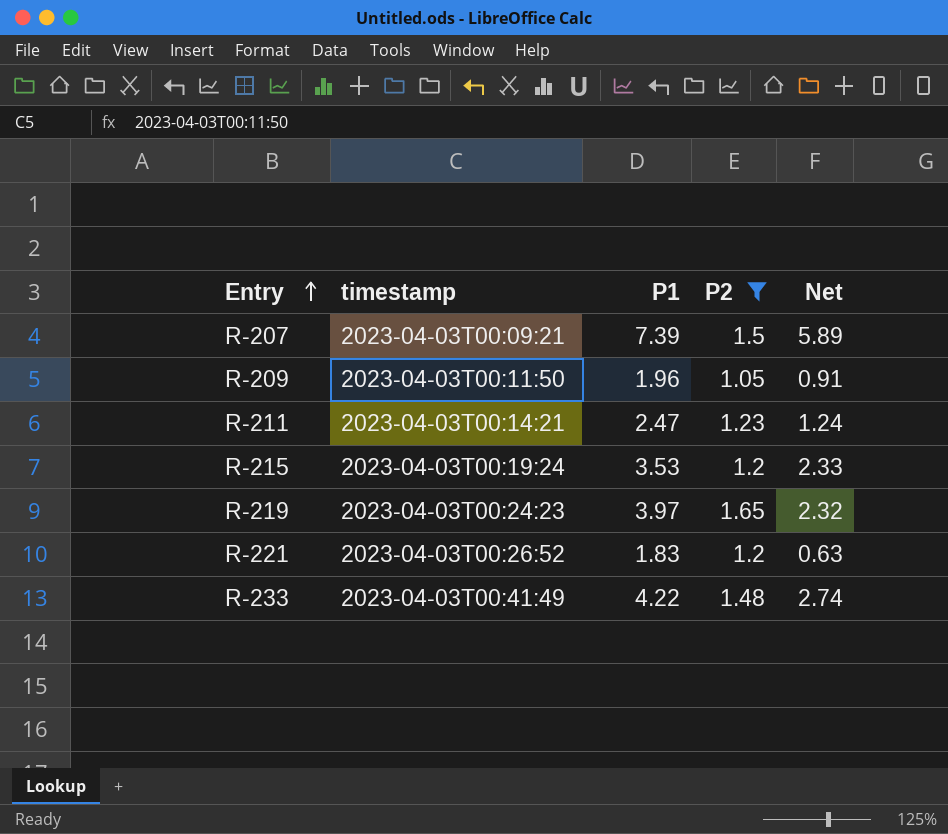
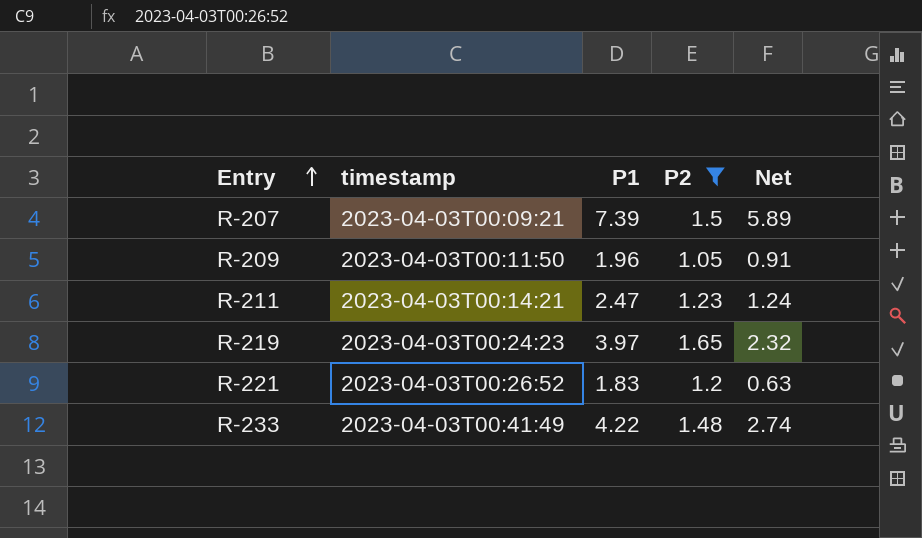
row R-215: 2023-04-03T00:19:24 | 3.53 | 1.2 | 2.33 -> none

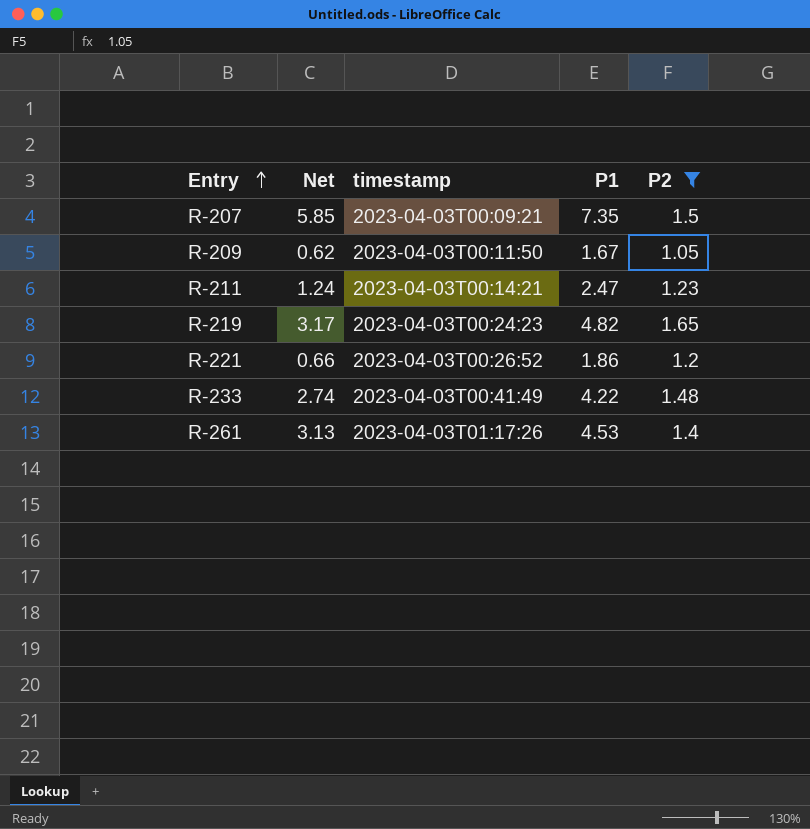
column Net | position: 5 -> 2
R-207 | Net: 5.89 -> 5.85
R-207 | P1: 7.39 -> 7.35
R-209 | Net: 0.91 -> 0.62
R-209 | P1: 1.96 -> 1.67
R-219 | Net: 2.32 -> 3.17
R-219 | P1: 3.97 -> 4.82
R-221 | Net: 0.63 -> 0.66
R-221 | P1: 1.83 -> 1.86
row R-261: none -> 3.13 | 2023-04-03T01:17:26 | 4.53 | 1.4

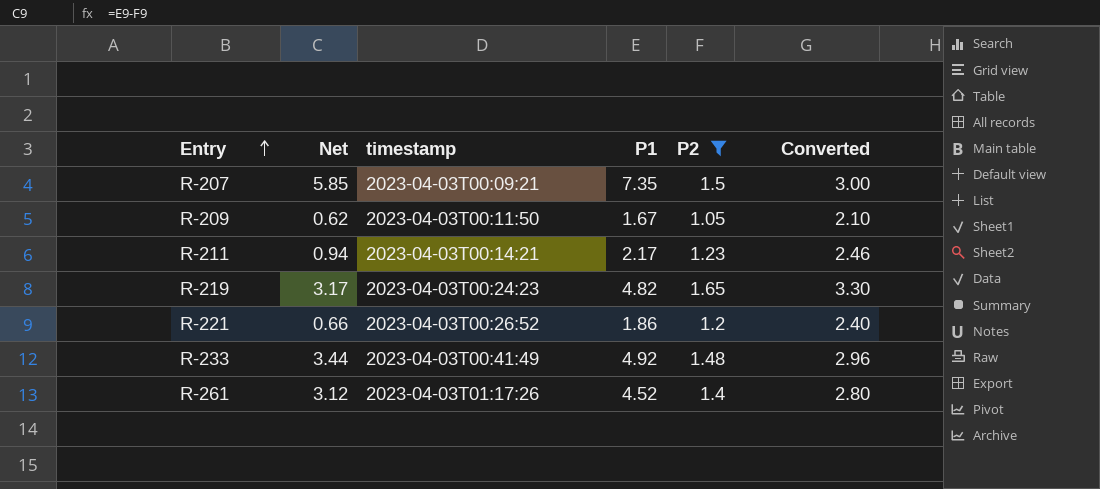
column Converted | formula: none -> [P2] * 2
R-211 | Net: 1.24 -> 0.94
R-211 | P1: 2.47 -> 2.17
R-233 | Net: 2.74 -> 3.44
R-233 | P1: 4.22 -> 4.92
R-261 | Net: 3.13 -> 3.12
R-261 | P1: 4.53 -> 4.52

